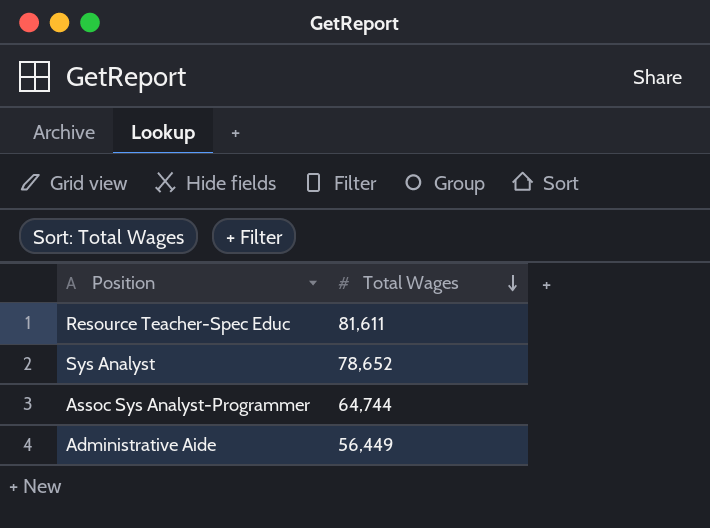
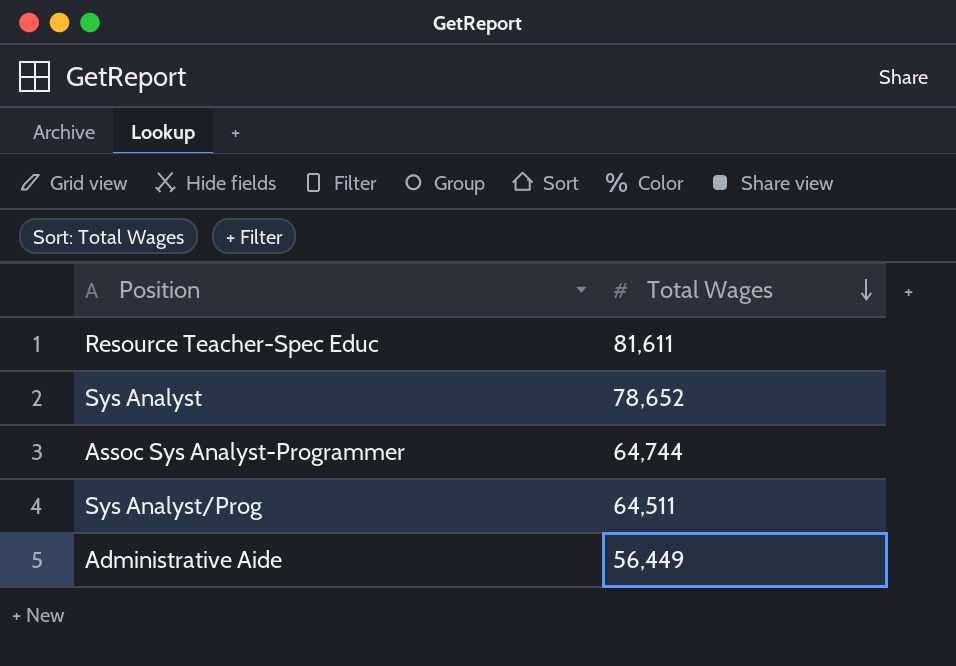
row Sys Analyst/Prog: none -> 64,511

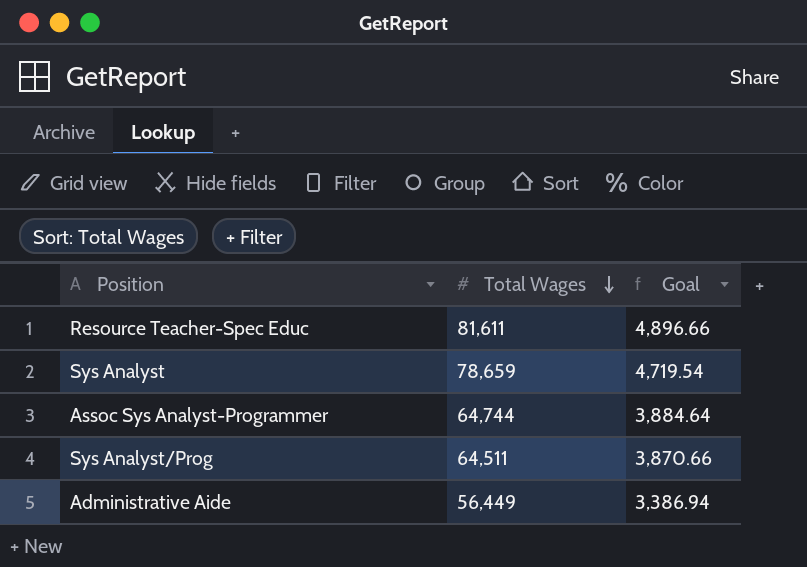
column Goal | formula: none -> [Total Wages] * 0.06
Sys Analyst | Total Wages: 78,652 -> 78,659

